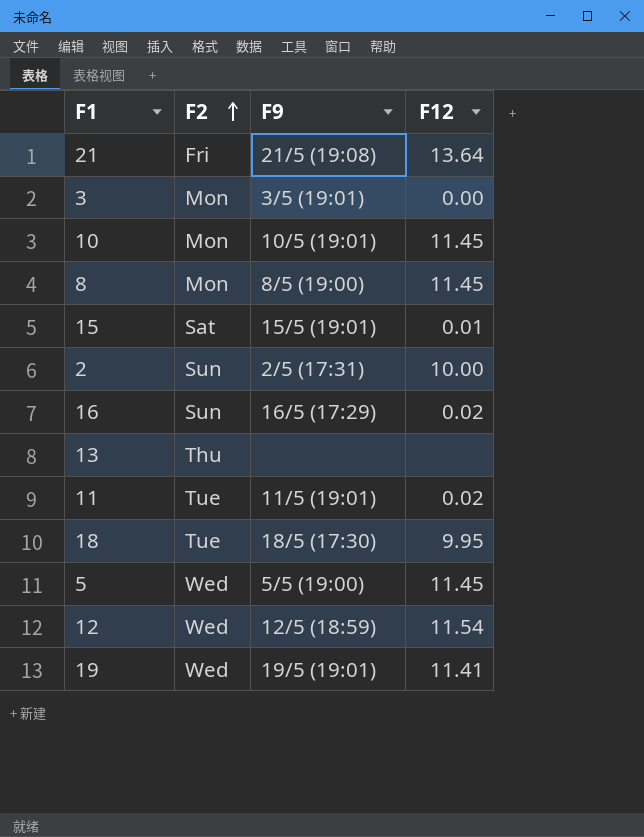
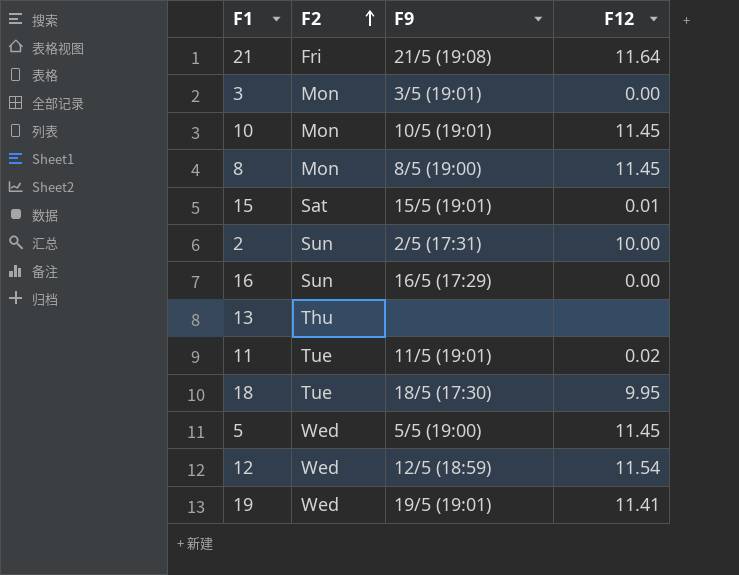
21 | F12: 13.64 -> 11.64
16 | F12: 0.02 -> 0.00

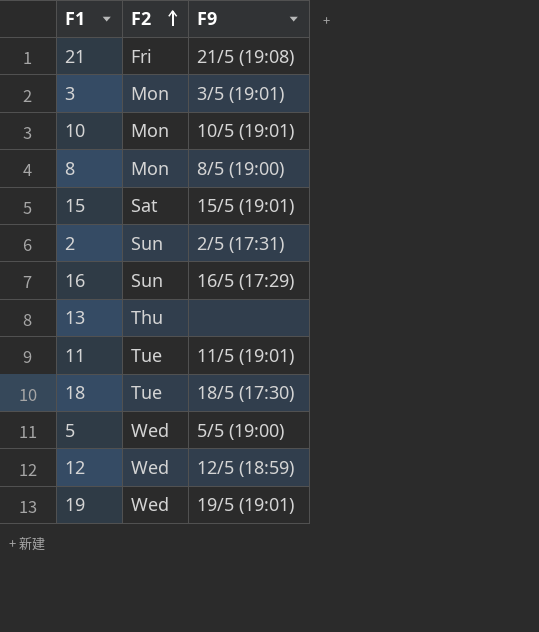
column F12 | position: 4 -> none

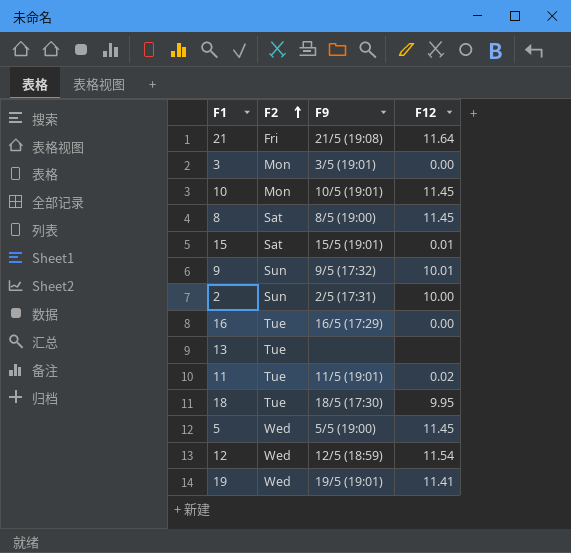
column F12 | position: none -> 4
8 | F2: Mon -> Sat
row 9: none -> Sun | 9/5 (17:32) | 10.01
16 | F2: Sun -> Tue
13 | F2: Thu -> Tue

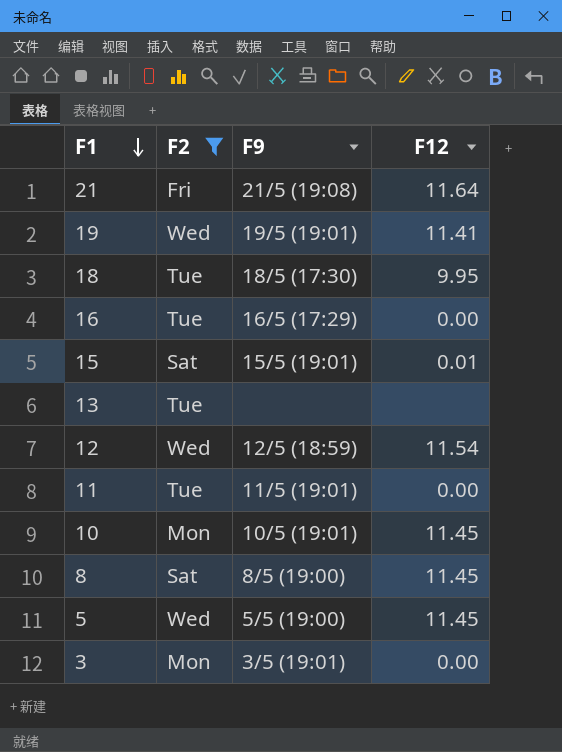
filter: none -> F2 != Sun
row order: F2 ascending -> F1 descending
11 | F12: 0.02 -> 0.00

